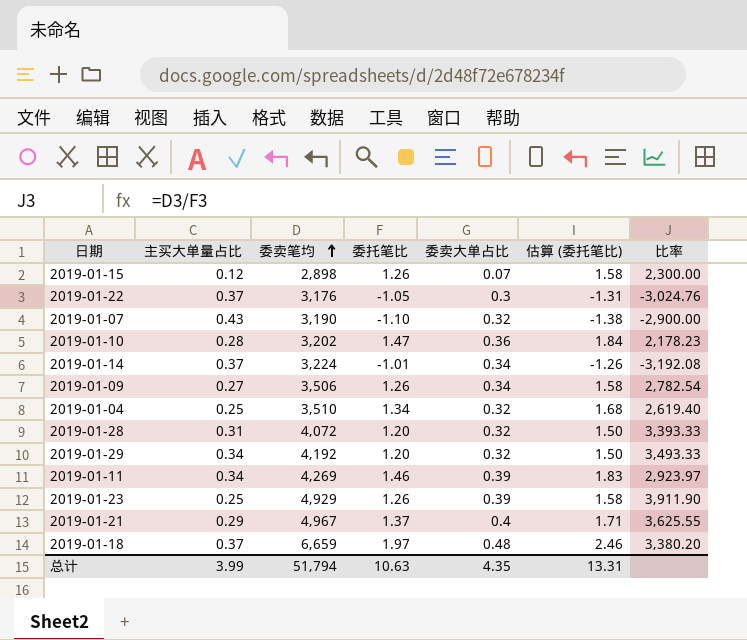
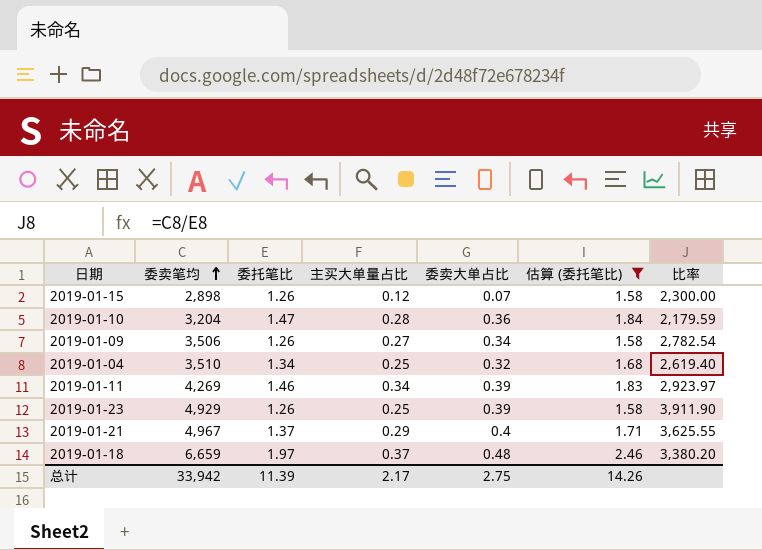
filter: none -> 估算 (委托笔比) >= 1.58
column 主买大单量占比 | position: 2 -> 4
2019-01-10 | 委卖笔均: 3,202 -> 3,204
2019-01-10 | 比率: 2,178.23 -> 2,179.59
总计 | 委卖笔均: 51,794 -> 33,942
总计 | 委托笔比: 10.63 -> 11.39
总计 | 主买大单量占比: 3.99 -> 2.17
总计 | 委卖大单占比: 4.35 -> 2.75
总计 | 估算 (委托笔比): 13.31 -> 14.26

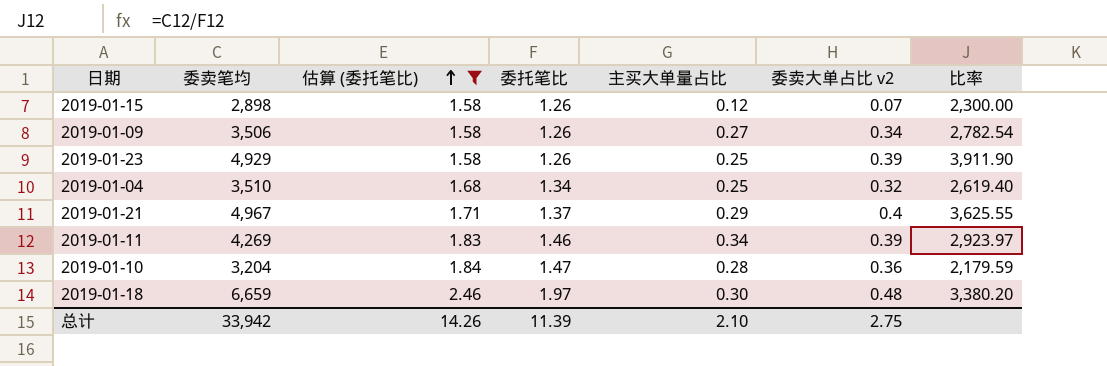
row order: 委卖笔均 ascending -> 估算 (委托笔比) ascending
column 估算 (委托笔比) | position: 6 -> 3
column name: 委卖大单占比 -> 委卖大单占比 v2
2019-01-18 | 主买大单量占比: 0.37 -> 0.30
总计 | 主买大单量占比: 2.17 -> 2.10

